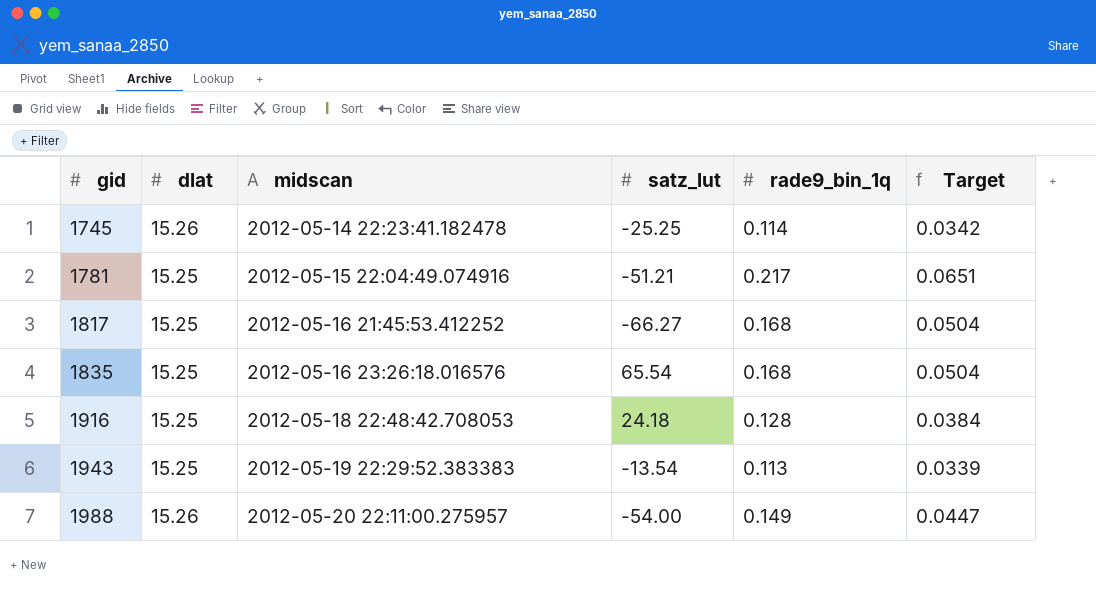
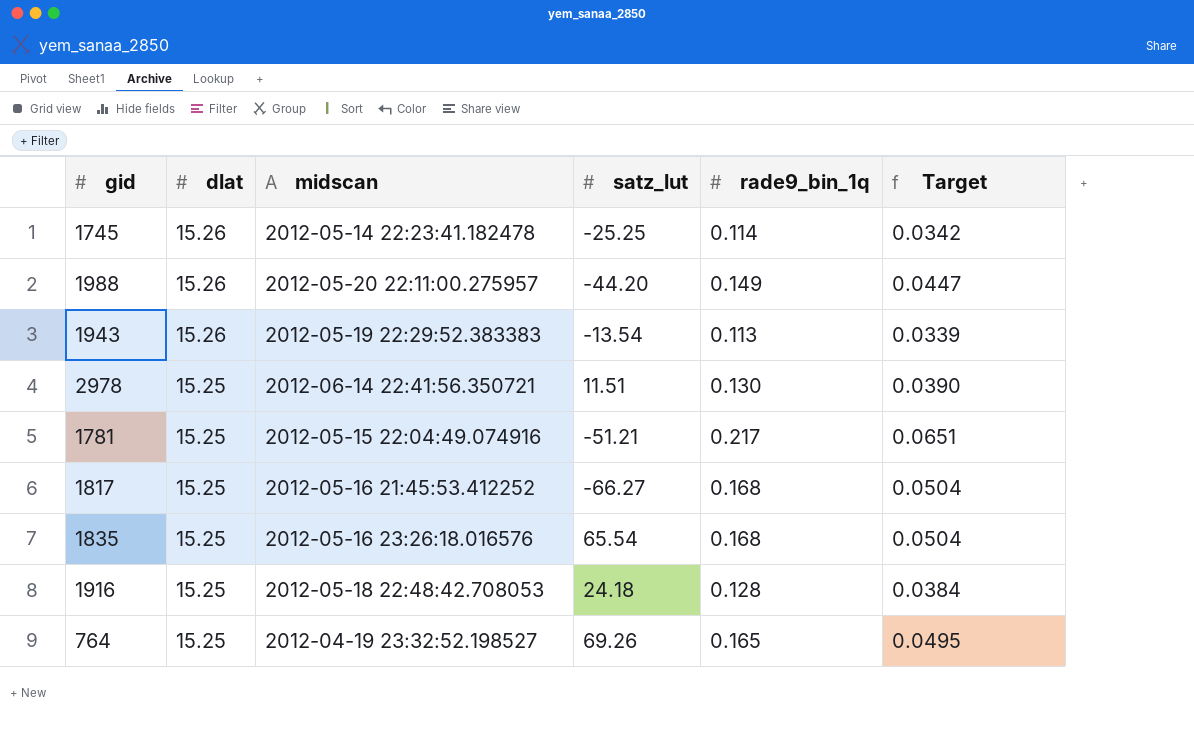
row order: gid ascending -> dlat descending
1988 | satz_lut: -54.00 -> -44.20
1943 | dlat: 15.25 -> 15.26
row 2978: none -> 15.25 | 2012-06-14 22:41:56.350721 | 11.51 | 0.130 | 0.0390
row 764: none -> 15.25 | 2012-04-19 23:32:52.198527 | 69.26 | 0.165 | 0.0495

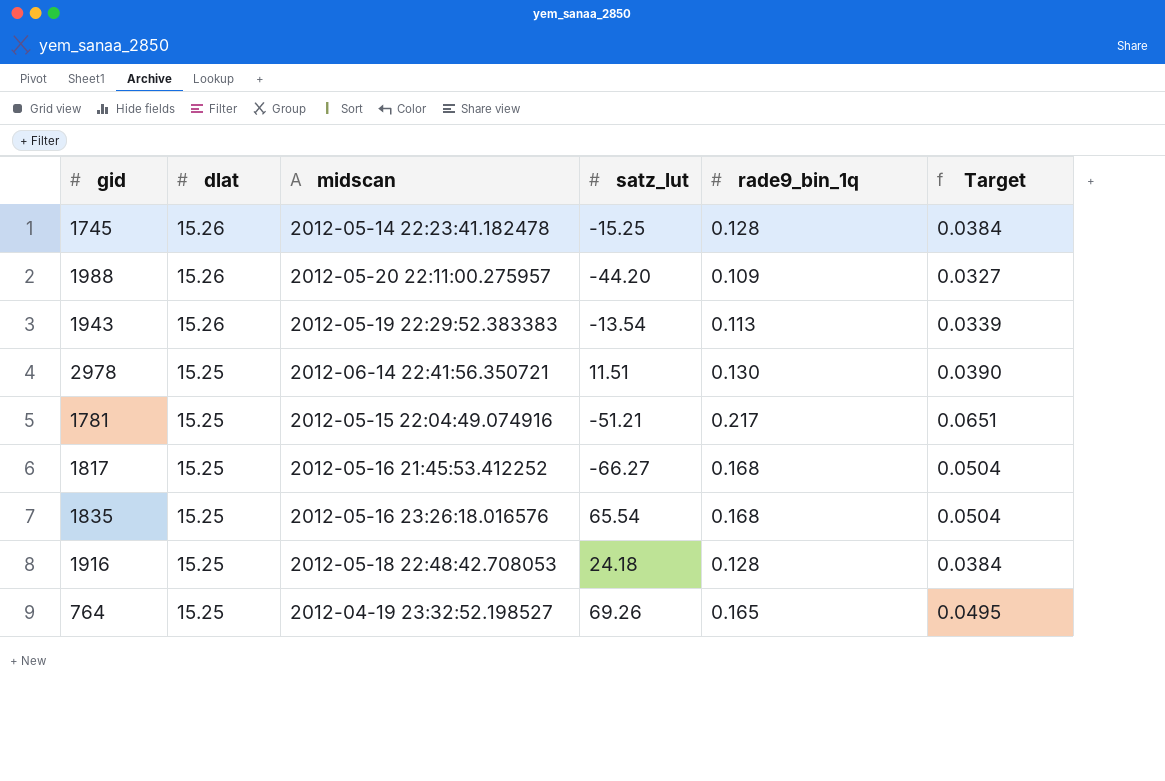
1745 | satz_lut: -25.25 -> -15.25
1745 | rade9_bin_1q: 0.114 -> 0.128
1745 | Target: 0.0342 -> 0.0384
1988 | rade9_bin_1q: 0.149 -> 0.109
1988 | Target: 0.0447 -> 0.0327

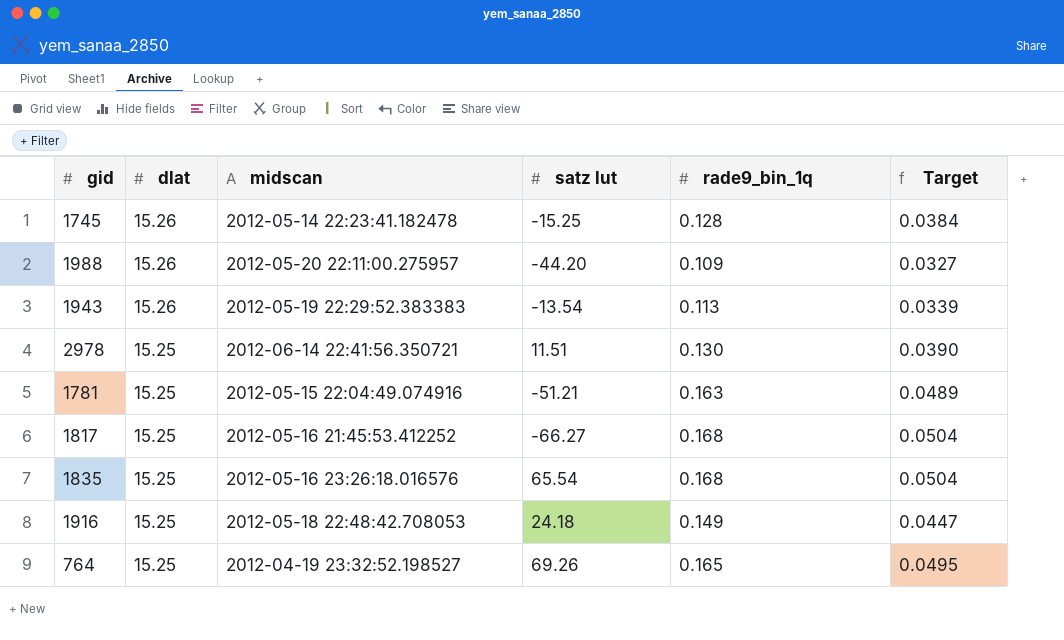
column name: satz_lut -> satz lut
1781 | rade9_bin_1q: 0.217 -> 0.163
1781 | Target: 0.0651 -> 0.0489
1916 | rade9_bin_1q: 0.128 -> 0.149
1916 | Target: 0.0384 -> 0.0447

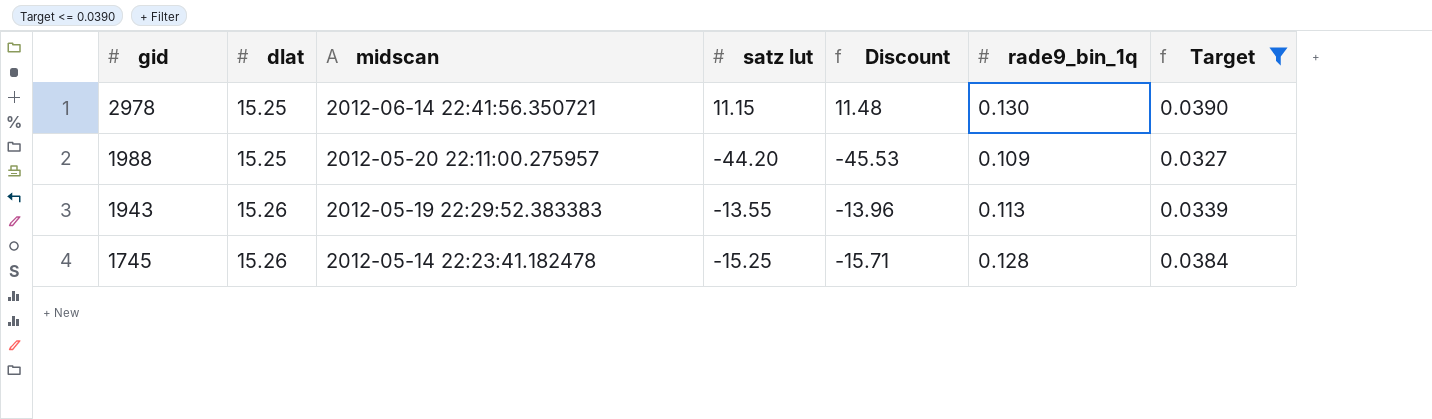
filter: none -> Target <= 0.0390
row order: dlat descending -> gid descending
column Discount | formula: none -> [satz lut] * 1.03
2978 | satz lut: 11.51 -> 11.15
1988 | dlat: 15.26 -> 15.25
1943 | satz lut: -13.54 -> -13.55

